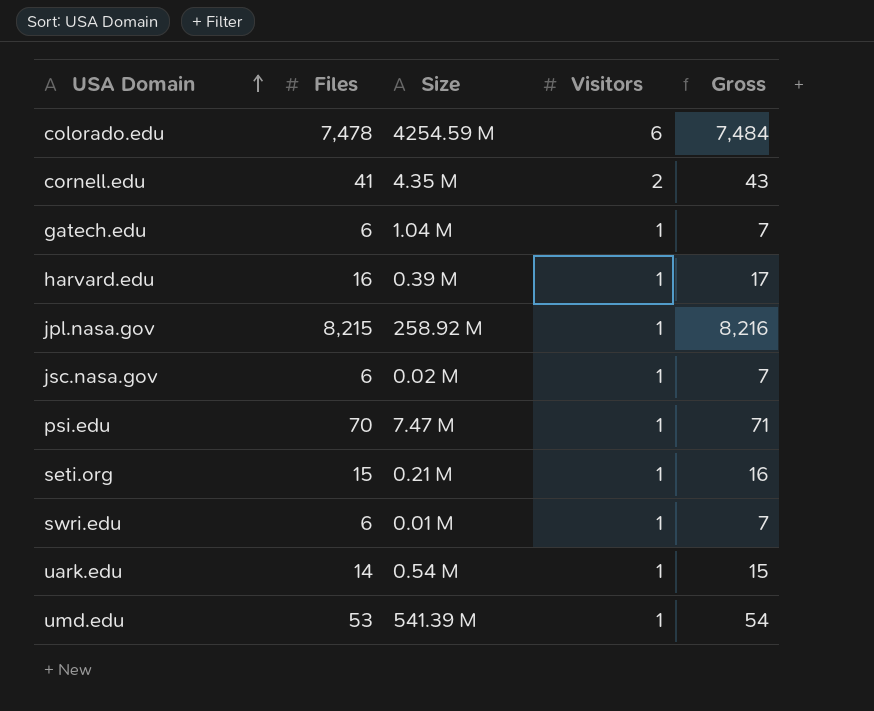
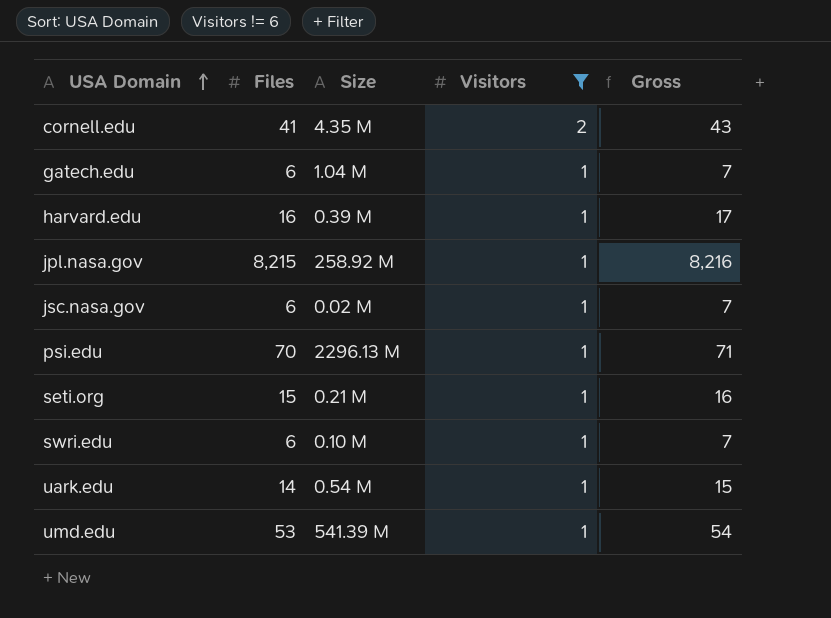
filter: none -> Visitors != 6
psi.edu | Size: 7.47 M -> 2296.13 M
swri.edu | Size: 0.01 M -> 0.10 M

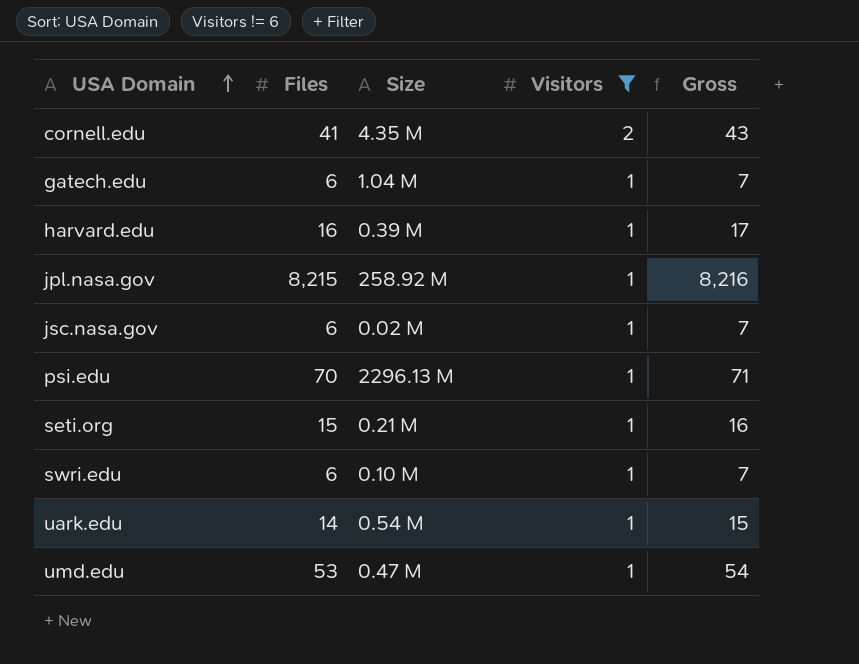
umd.edu | Size: 541.39 M -> 0.47 M

